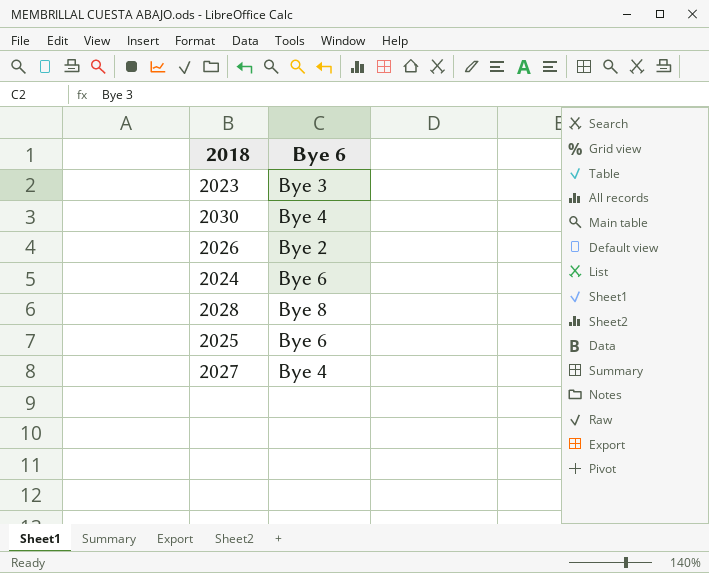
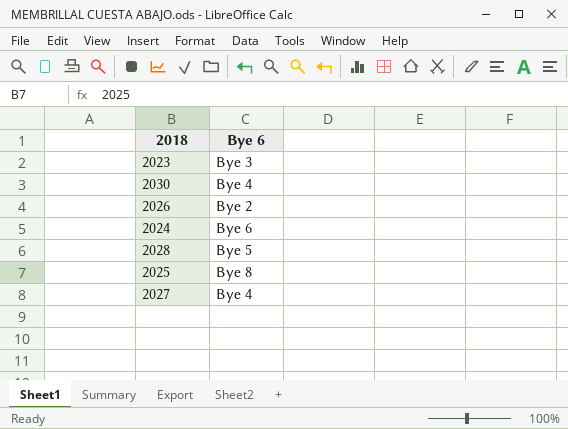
2028 | Bye 6: Bye 8 -> Bye 5
2025 | Bye 6: Bye 6 -> Bye 8

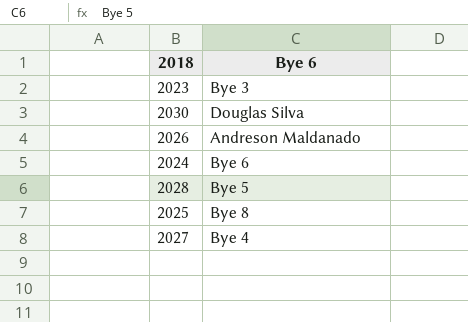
2030 | Bye 6: Bye 4 -> Douglas Silva
2026 | Bye 6: Bye 2 -> Andreson Maldanado

